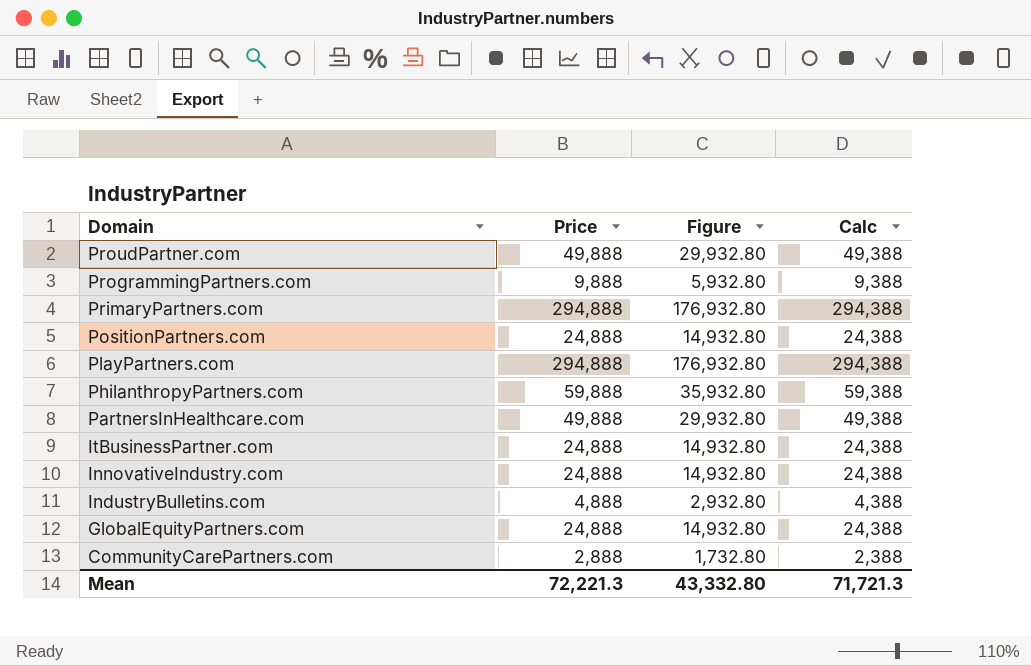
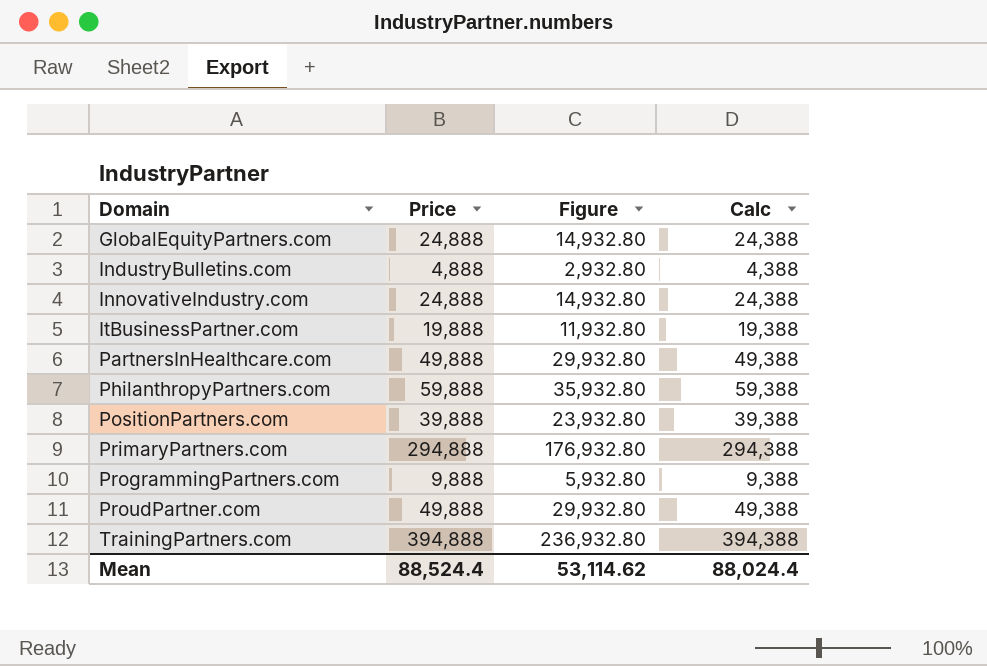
row order: Domain descending -> Domain ascending
row PlayPartners.com: 294,888 | 176,932.80 | 294,388 -> none
row CommunityCarePartners.com: 2,888 | 1,732.80 | 2,388 -> none
ItBusinessPartner.com | Price: 24,888 -> 19,888
ItBusinessPartner.com | Figure: 14,932.80 -> 11,932.80
ItBusinessPartner.com | Calc: 24,388 -> 19,388
PositionPartners.com | Price: 24,888 -> 39,888
PositionPartners.com | Figure: 14,932.80 -> 23,932.80
PositionPartners.com | Calc: 24,388 -> 39,388
row TrainingPartners.com: none -> 394,888 | 236,932.80 | 394,388
Mean | Price: 72,221.3 -> 88,524.4
Mean | Figure: 43,332.80 -> 53,114.62
Mean | Calc: 71,721.3 -> 88,024.4

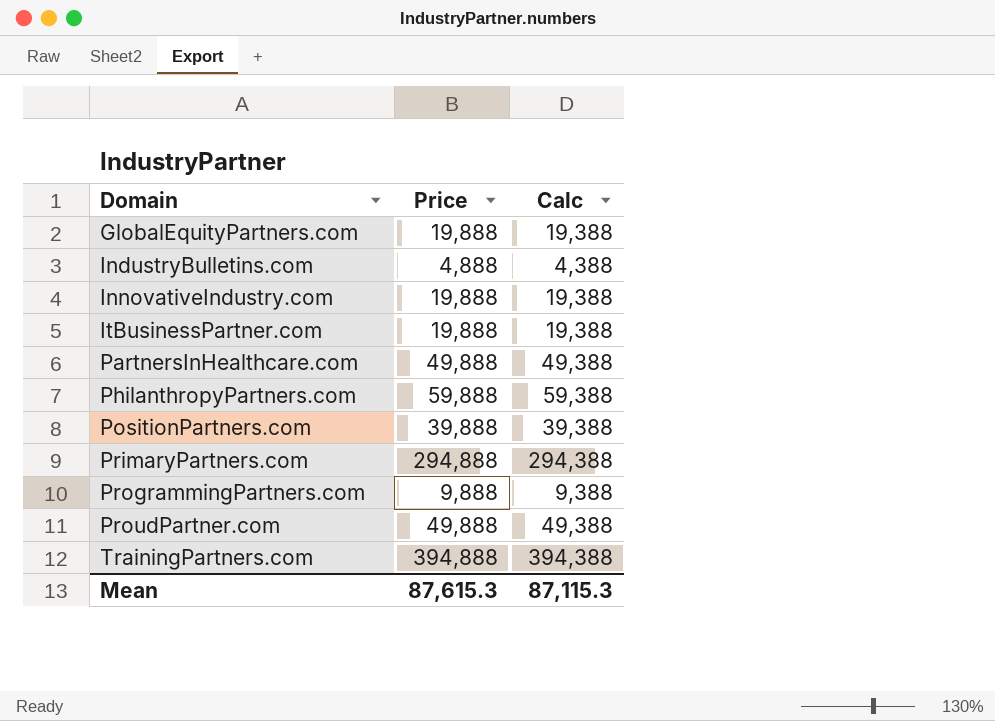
column Figure | formula: [Price] * 0.6 -> none
GlobalEquityPartners.com | Price: 24,888 -> 19,888
GlobalEquityPartners.com | Calc: 24,388 -> 19,388
InnovativeIndustry.com | Price: 24,888 -> 19,888
InnovativeIndustry.com | Calc: 24,388 -> 19,388
Mean | Price: 88,524.4 -> 87,615.3
Mean | Calc: 88,024.4 -> 87,115.3

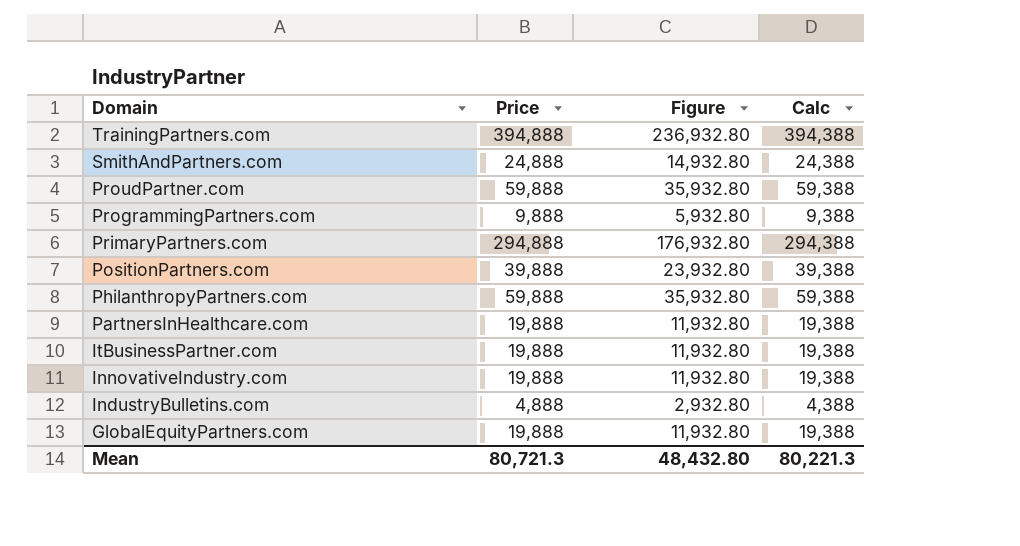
row order: Domain ascending -> Domain descending
column Figure | formula: none -> [Price] * 0.6
row SmithAndPartners.com: none -> 24,888 | 14,932.80 | 24,388
ProudPartner.com | Price: 49,888 -> 59,888
ProudPartner.com | Calc: 49,388 -> 59,388
PartnersInHealthcare.com | Price: 49,888 -> 19,888
PartnersInHealthcare.com | Calc: 49,388 -> 19,388
Mean | Price: 87,615.3 -> 80,721.3
Mean | Calc: 87,115.3 -> 80,221.3

